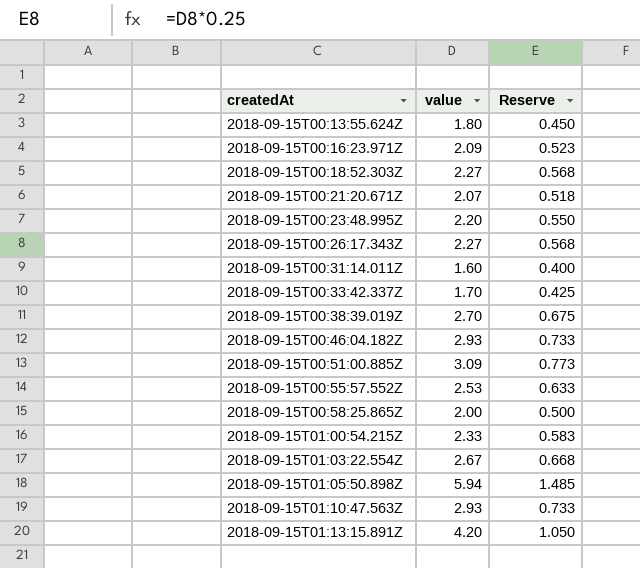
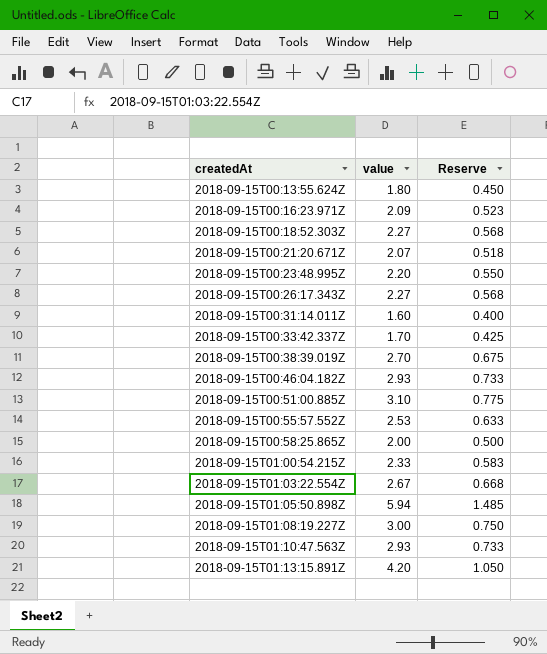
2018-09-15T00:51:00.885Z | value: 3.09 -> 3.10
2018-09-15T00:51:00.885Z | Reserve: 0.773 -> 0.775
row 2018-09-15T01:08:19.227Z: none -> 3.00 | 0.750

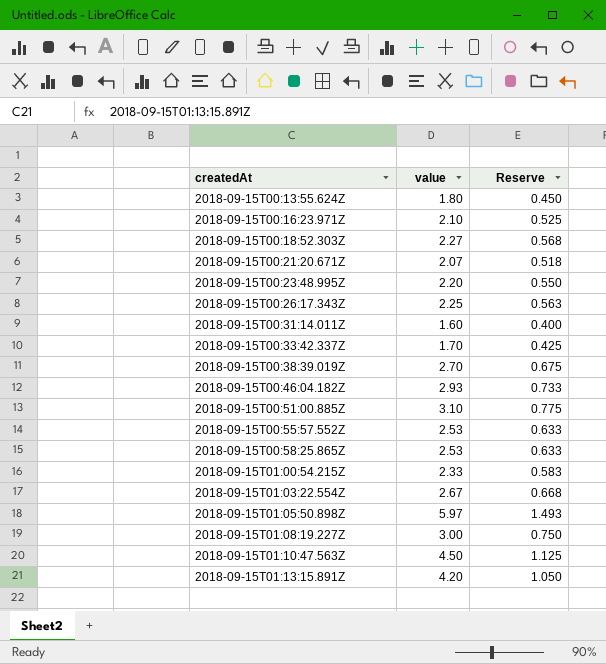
2018-09-15T00:16:23.971Z | value: 2.09 -> 2.10
2018-09-15T00:16:23.971Z | Reserve: 0.523 -> 0.525
2018-09-15T00:26:17.343Z | value: 2.27 -> 2.25
2018-09-15T00:26:17.343Z | Reserve: 0.568 -> 0.563
2018-09-15T00:58:25.865Z | value: 2.00 -> 2.53
2018-09-15T00:58:25.865Z | Reserve: 0.500 -> 0.633
2018-09-15T01:05:50.898Z | value: 5.94 -> 5.97
2018-09-15T01:05:50.898Z | Reserve: 1.485 -> 1.493
2018-09-15T01:10:47.563Z | value: 2.93 -> 4.50
2018-09-15T01:10:47.563Z | Reserve: 0.733 -> 1.125

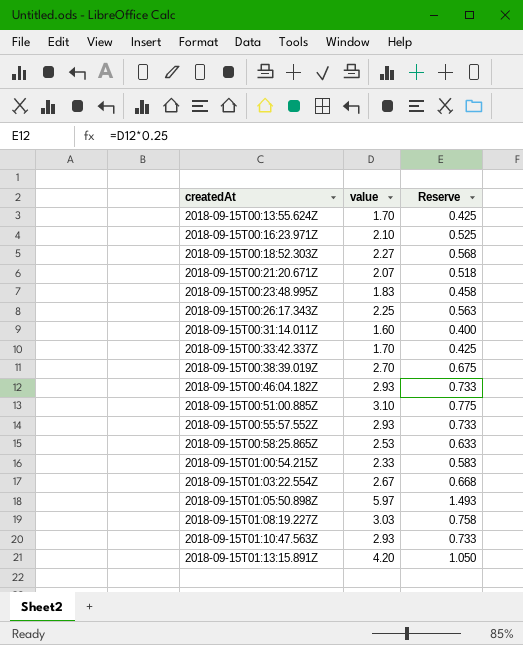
2018-09-15T00:13:55.624Z | value: 1.80 -> 1.70
2018-09-15T00:13:55.624Z | Reserve: 0.450 -> 0.425
2018-09-15T00:23:48.995Z | value: 2.20 -> 1.83
2018-09-15T00:23:48.995Z | Reserve: 0.550 -> 0.458
2018-09-15T00:55:57.552Z | value: 2.53 -> 2.93
2018-09-15T00:55:57.552Z | Reserve: 0.633 -> 0.733
2018-09-15T01:08:19.227Z | value: 3.00 -> 3.03
2018-09-15T01:08:19.227Z | Reserve: 0.750 -> 0.758
2018-09-15T01:10:47.563Z | value: 4.50 -> 2.93
2018-09-15T01:10:47.563Z | Reserve: 1.125 -> 0.733

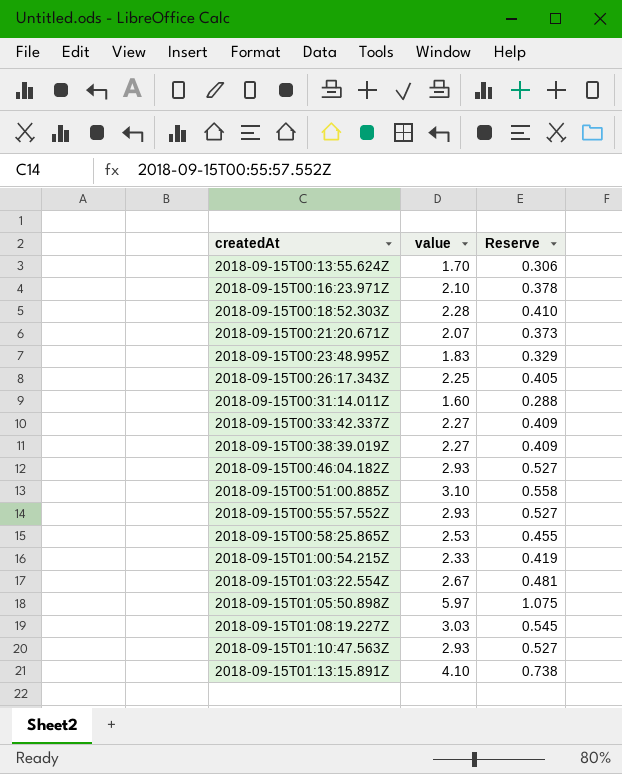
column Reserve | formula: [value] * 0.25 -> [value] * 0.18
2018-09-15T00:18:52.303Z | value: 2.27 -> 2.28
2018-09-15T00:33:42.337Z | value: 1.70 -> 2.27
2018-09-15T00:38:39.019Z | value: 2.70 -> 2.27
2018-09-15T01:13:15.891Z | value: 4.20 -> 4.10

